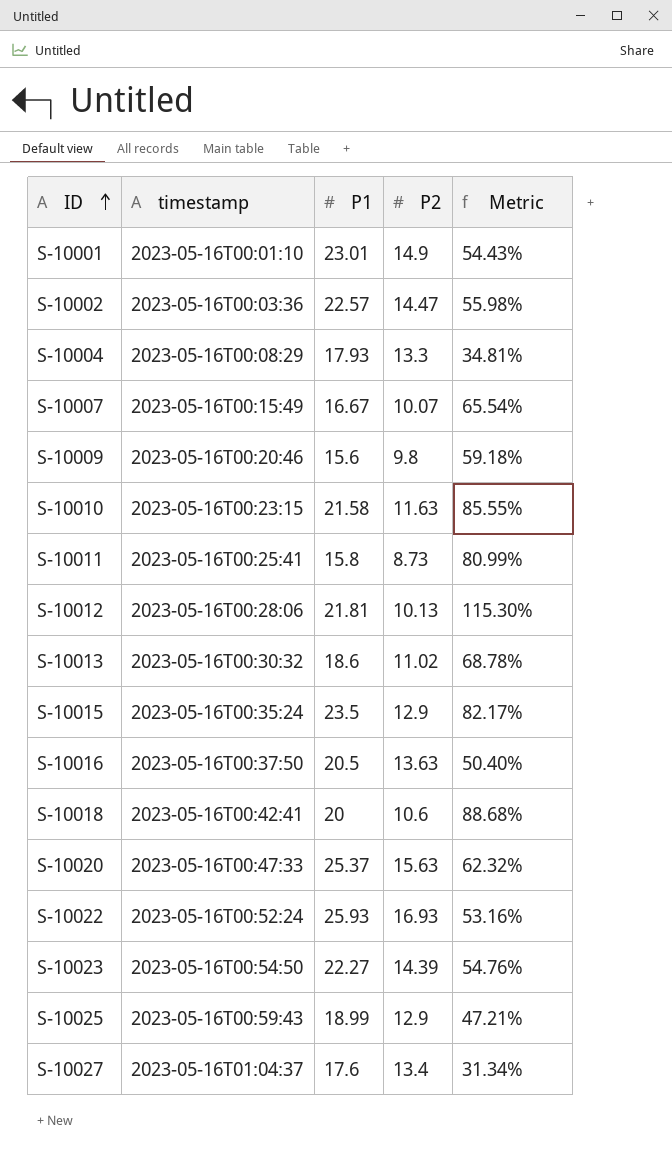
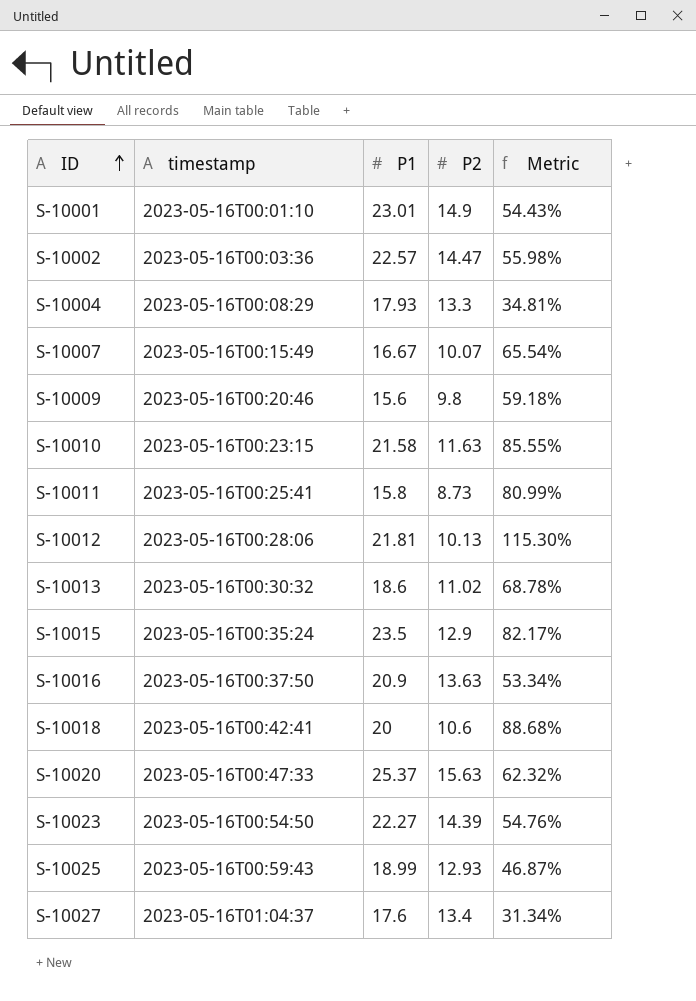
row S-10022: 2023-05-16T00:52:24 | 25.93 | 16.93 | 53.16% -> none
S-10016 | P1: 20.5 -> 20.9
S-10016 | Metric: 50.40% -> 53.34%
S-10025 | P2: 12.9 -> 12.93
S-10025 | Metric: 47.21% -> 46.87%

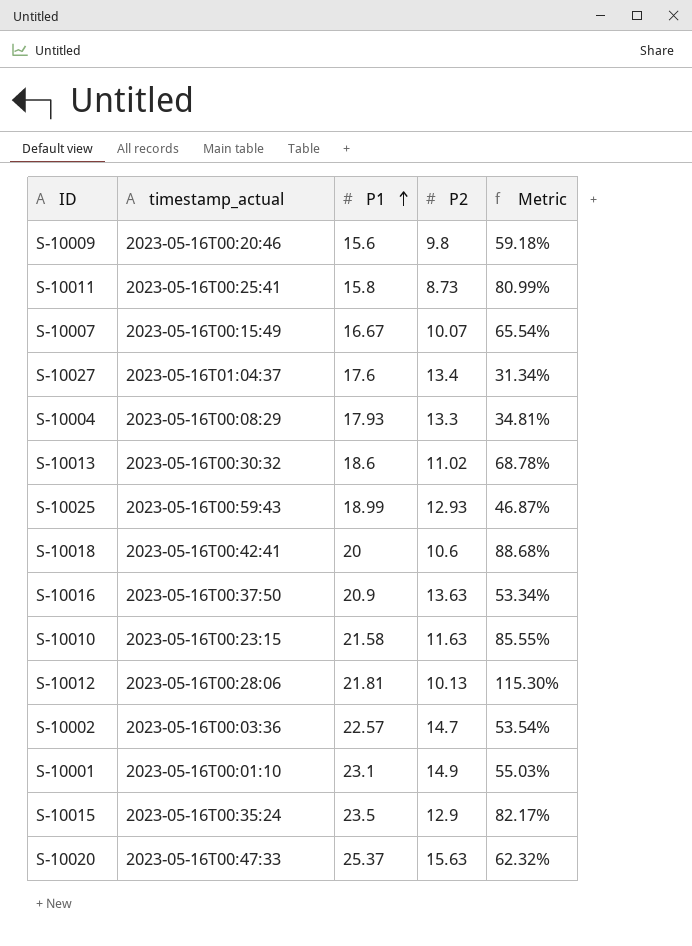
row order: ID ascending -> P1 ascending
column name: timestamp -> timestamp_actual
row S-10023: 2023-05-16T00:54:50 | 22.27 | 14.39 | 54.76% -> none
S-10002 | P2: 14.47 -> 14.7
S-10002 | Metric: 55.98% -> 53.54%
S-10001 | P1: 23.01 -> 23.1
S-10001 | Metric: 54.43% -> 55.03%

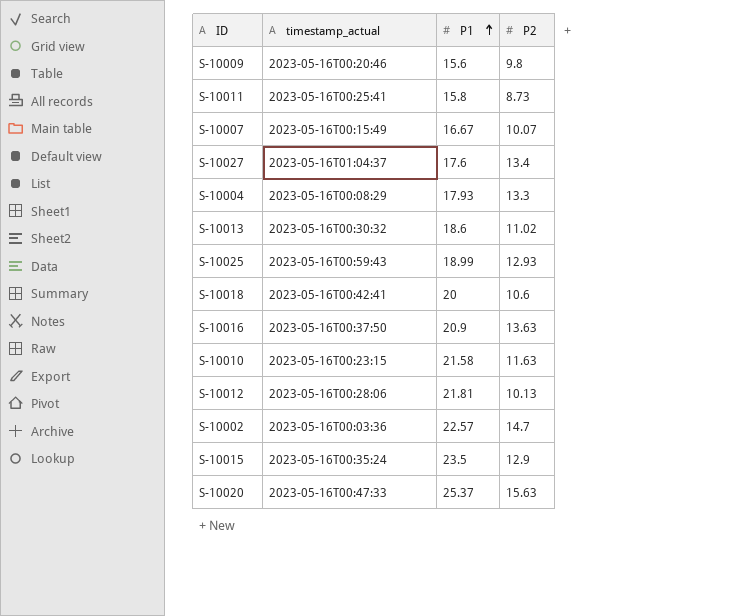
column Metric | formula: ([P1] - [P2]) / [P2] -> none
row S-10001: 2023-05-16T00:01:10 | 23.1 | 14.9 | 55.03% -> none

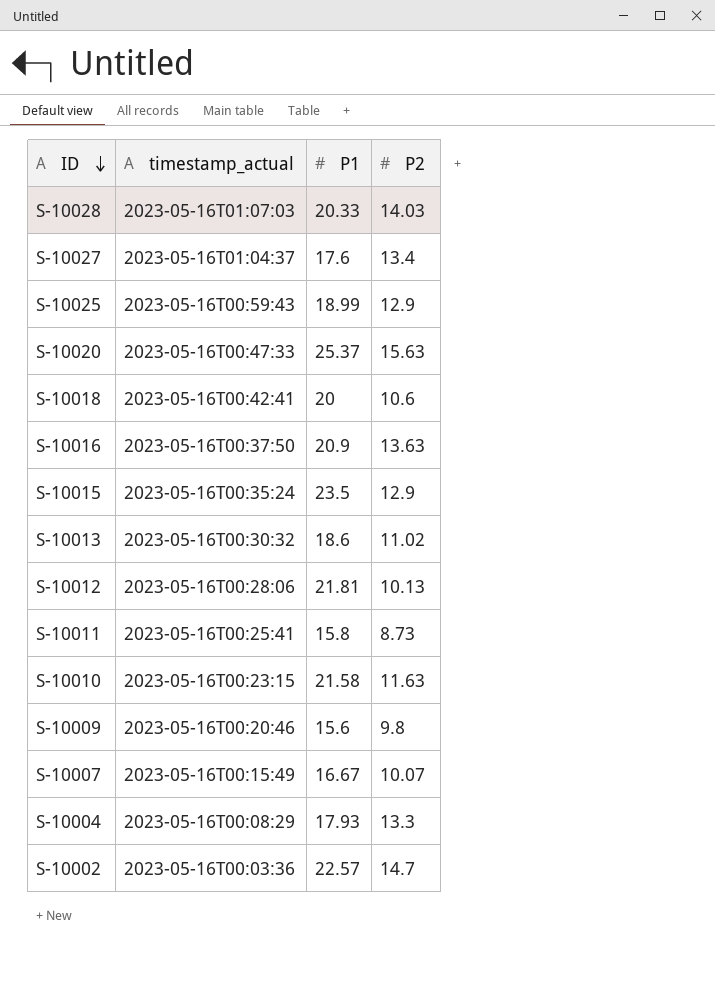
row order: P1 ascending -> ID descending
row S-10028: none -> 2023-05-16T01:07:03 | 20.33 | 14.03
S-10025 | P2: 12.93 -> 12.9

